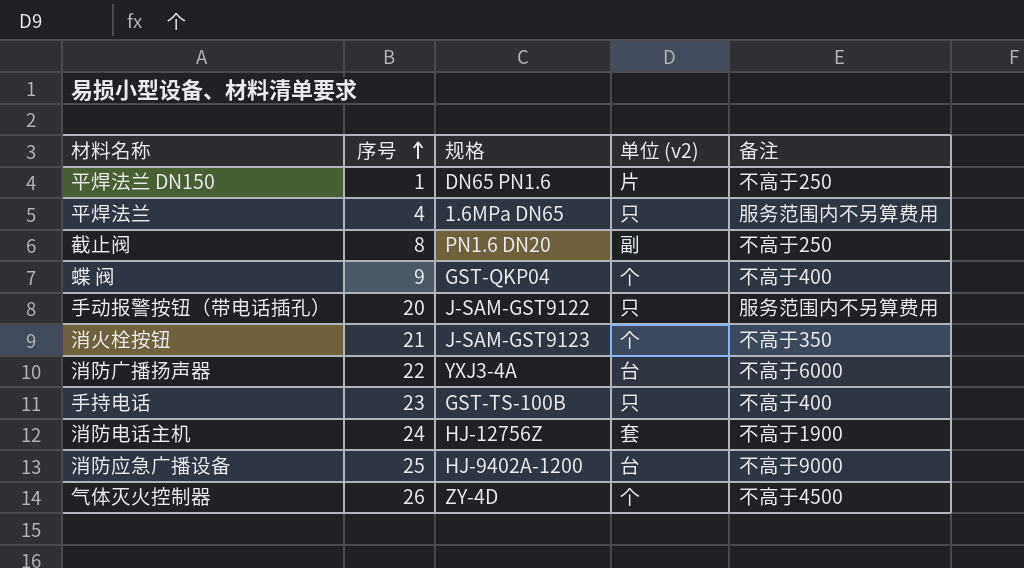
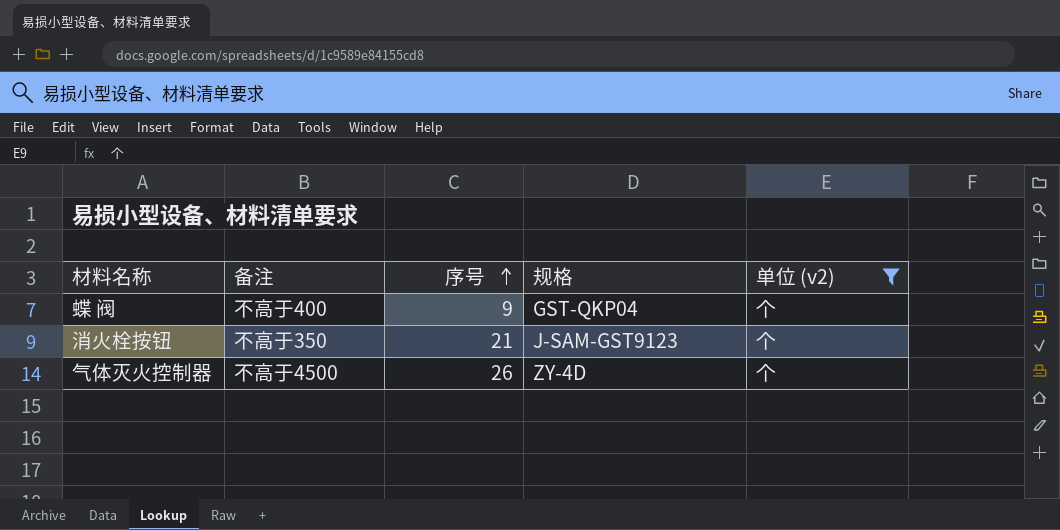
filter: none -> 单位 (v2) = 个
column 备注 | position: 5 -> 2

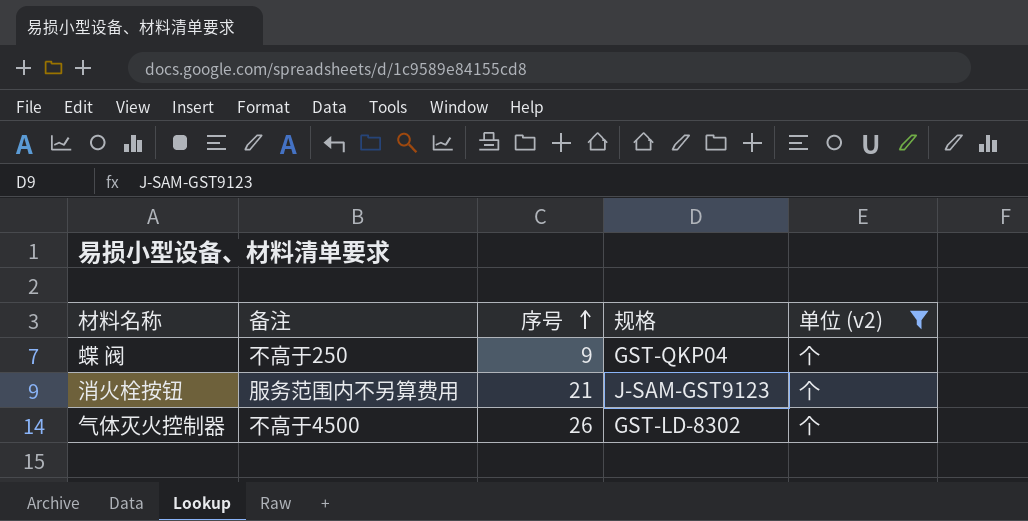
蝶 阀 | 备注: 不高于400 -> 不高于250
消火栓按钮 | 备注: 不高于350 -> 服务范围内不另算费用
气体灭火控制器 | 规格: ZY-4D -> GST-LD-8302

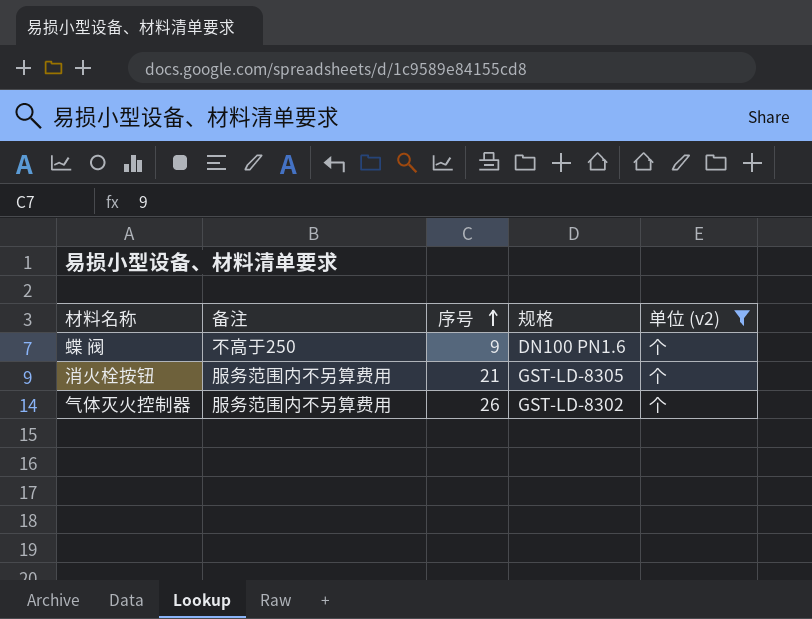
蝶 阀 | 规格: GST-QKP04 -> DN100 PN1.6
消火栓按钮 | 规格: J-SAM-GST9123 -> GST-LD-8305
气体灭火控制器 | 备注: 不高于4500 -> 服务范围内不另算费用

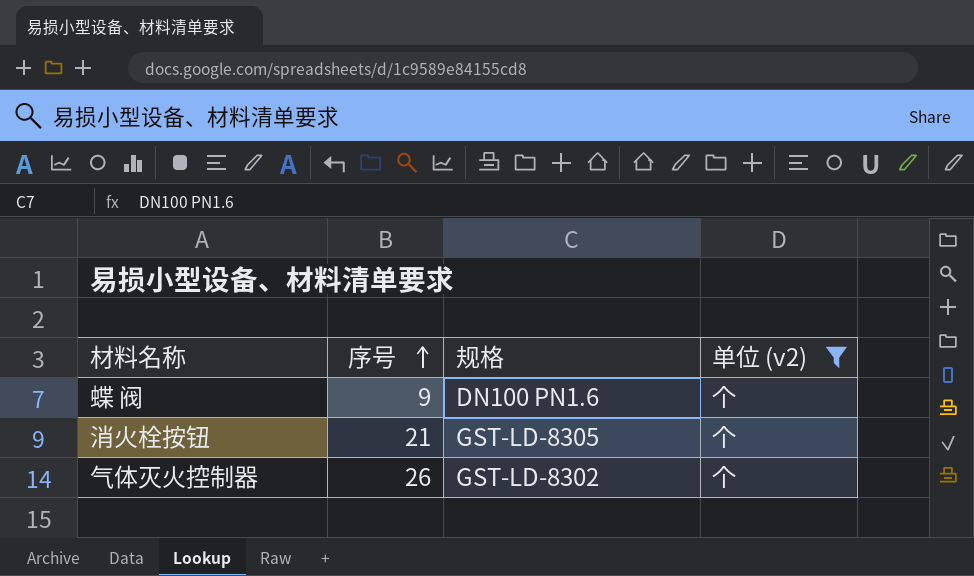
column 备注 | position: 2 -> none

